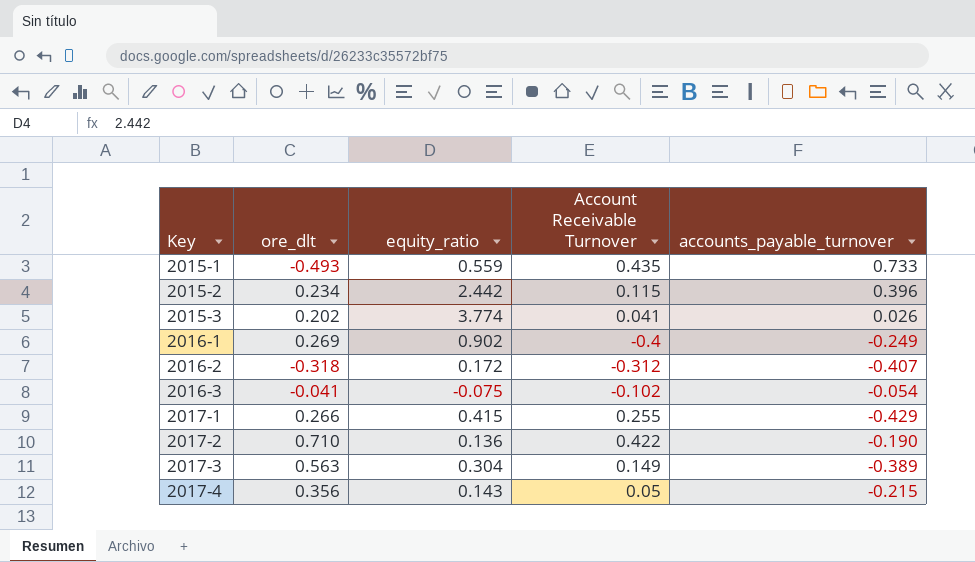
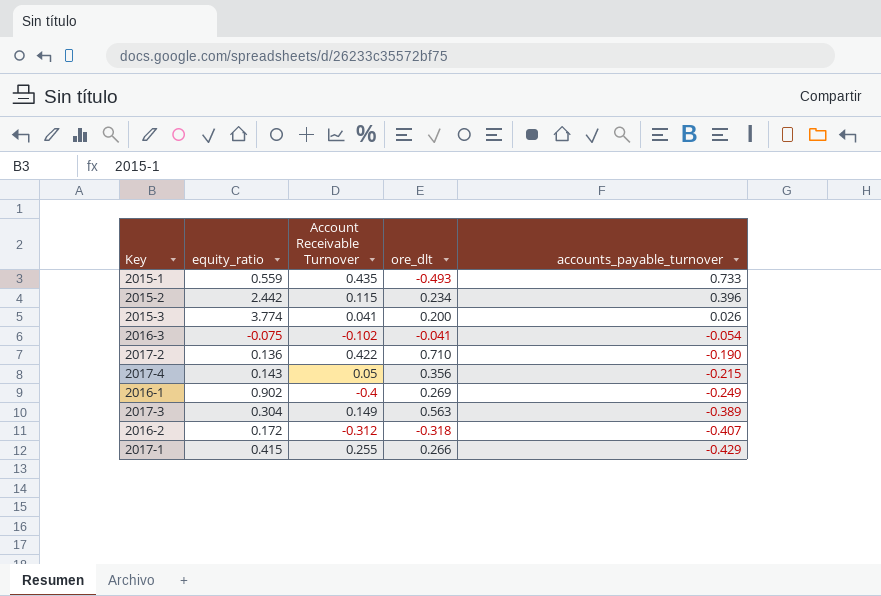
row order: Key ascending -> accounts_payable_turnover descending
column ore_dlt | position: 2 -> 4
2015-3 | ore_dlt: 0.202 -> 0.200

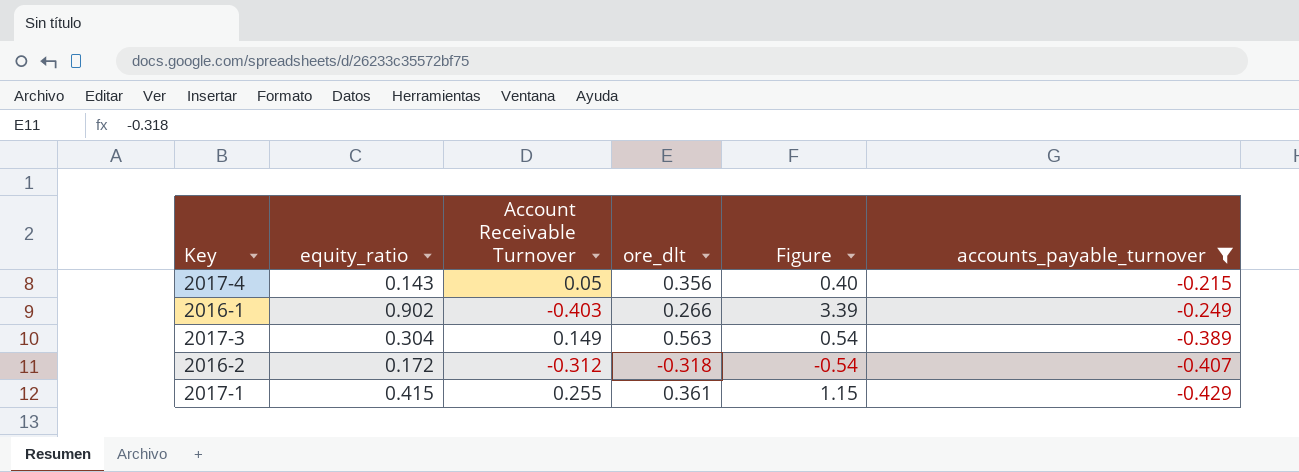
filter: none -> accounts_payable_turnover <= -0.215
column Figure | formula: none -> [equity_ratio] / [ore_dlt]
2016-1 | Account Receivable Turnover: -0.4 -> -0.403
2016-1 | ore_dlt: 0.269 -> 0.266
2017-1 | ore_dlt: 0.266 -> 0.361

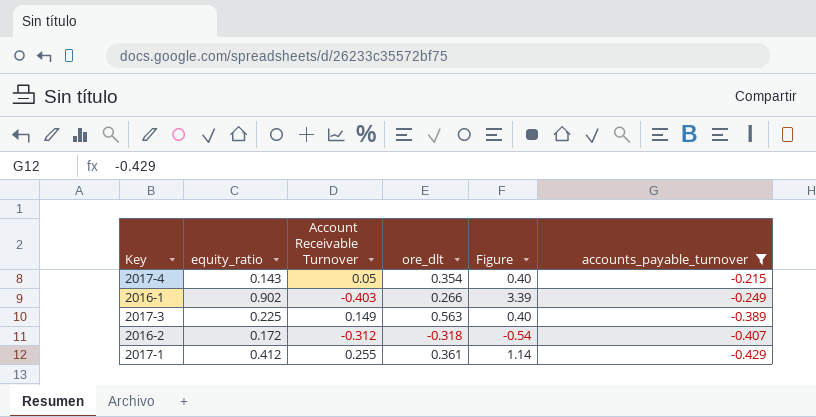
2017-4 | ore_dlt: 0.356 -> 0.354
2017-3 | equity_ratio: 0.304 -> 0.225
2017-3 | Figure: 0.54 -> 0.40
2017-1 | equity_ratio: 0.415 -> 0.412
2017-1 | Figure: 1.15 -> 1.14

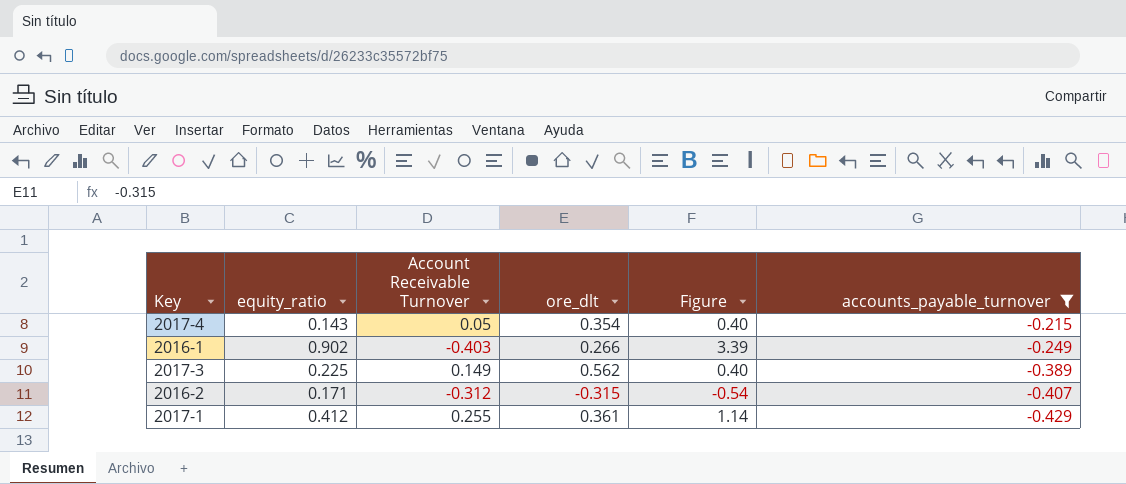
2017-3 | ore_dlt: 0.563 -> 0.562
2016-2 | equity_ratio: 0.172 -> 0.171
2016-2 | ore_dlt: -0.318 -> -0.315

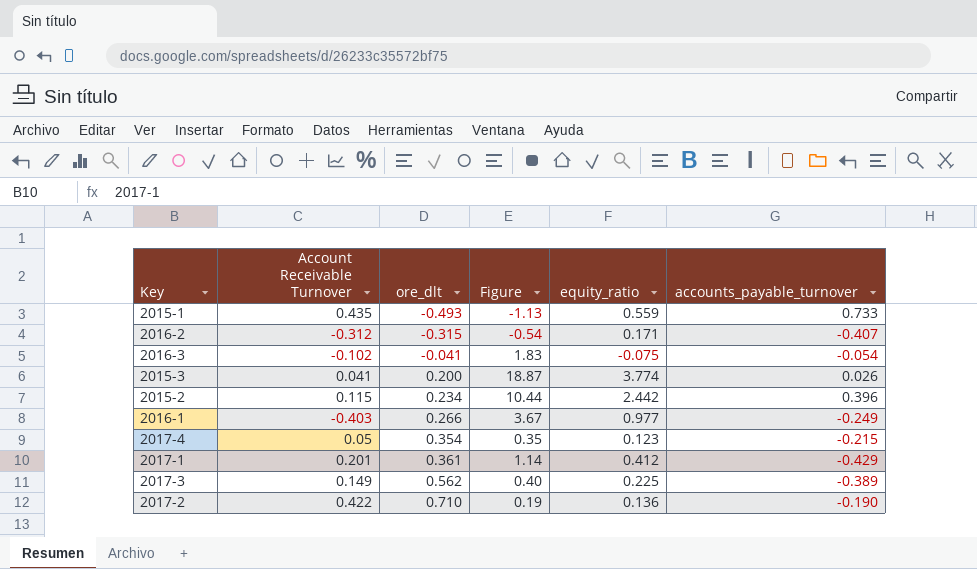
filter: accounts_payable_turnover <= -0.215 -> none
row order: accounts_payable_turnover descending -> ore_dlt ascending
column equity_ratio | position: 2 -> 5
2016-1 | Figure: 3.39 -> 3.67
2016-1 | equity_ratio: 0.902 -> 0.977
2017-4 | Figure: 0.40 -> 0.35
2017-4 | equity_ratio: 0.143 -> 0.123
2017-1 | Account Receivable Turnover: 0.255 -> 0.201

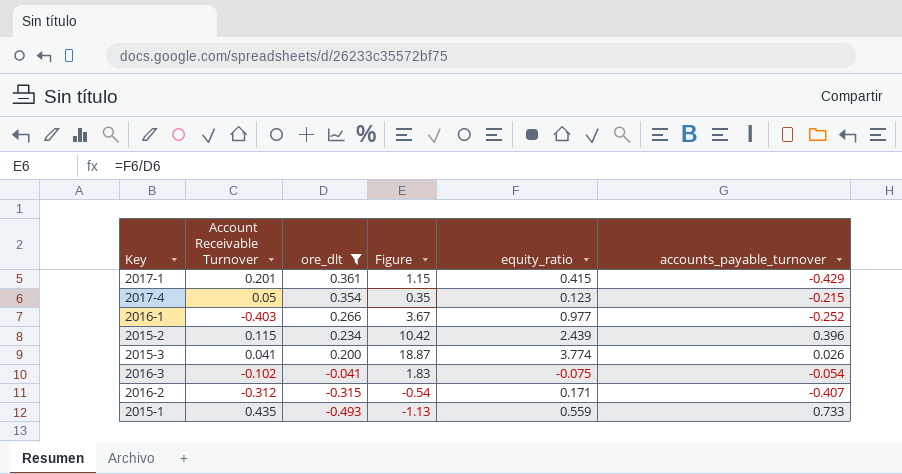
filter: none -> ore_dlt <= 0.361
row order: ore_dlt ascending -> ore_dlt descending
2017-1 | Figure: 1.14 -> 1.15
2017-1 | equity_ratio: 0.412 -> 0.415
2016-1 | accounts_payable_turnover: -0.249 -> -0.252
2015-2 | Figure: 10.44 -> 10.42
2015-2 | equity_ratio: 2.442 -> 2.439

